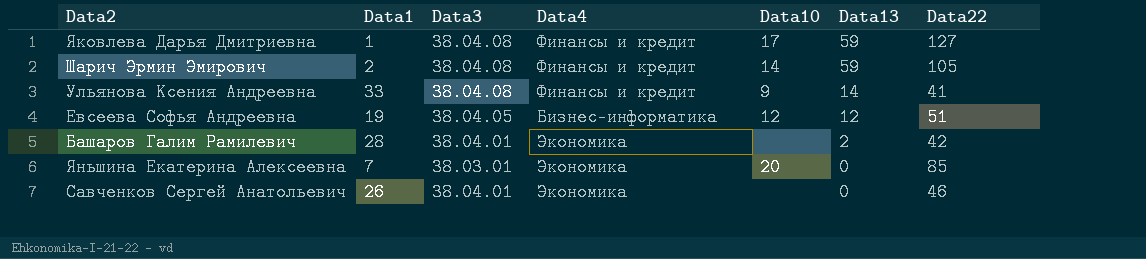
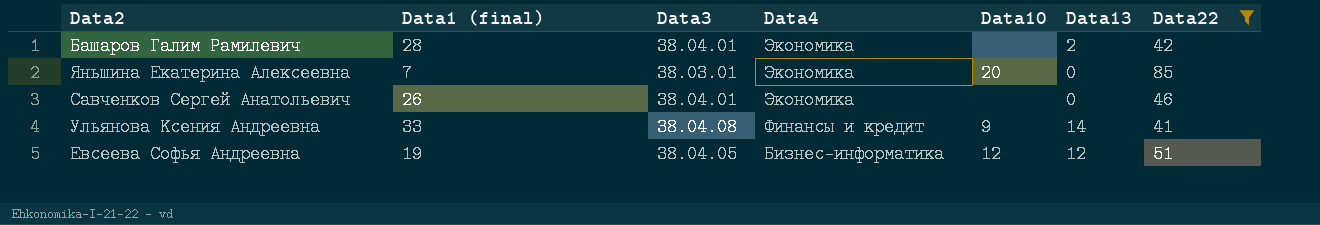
filter: none -> Data22 <= 85
row order: Data13 descending -> Data4 descending
column name: Data1 -> Data1 (final)

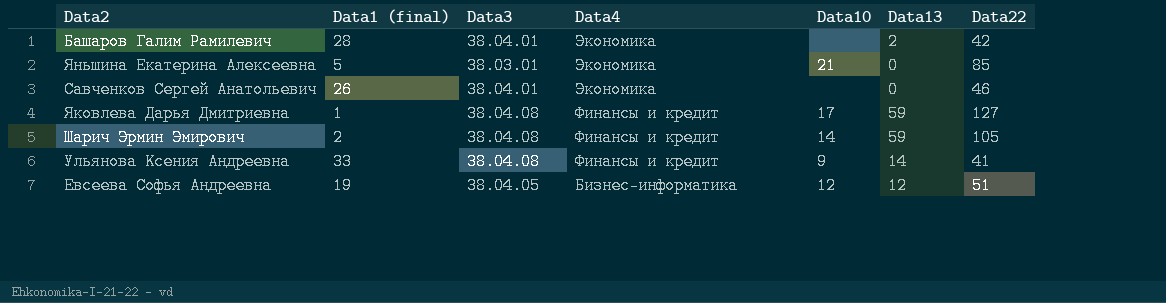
filter: Data22 <= 85 -> none
Яньшина Екатерина Алексеевна | Data1 (final): 7 -> 5
Яньшина Екатерина Алексеевна | Data10: 20 -> 21

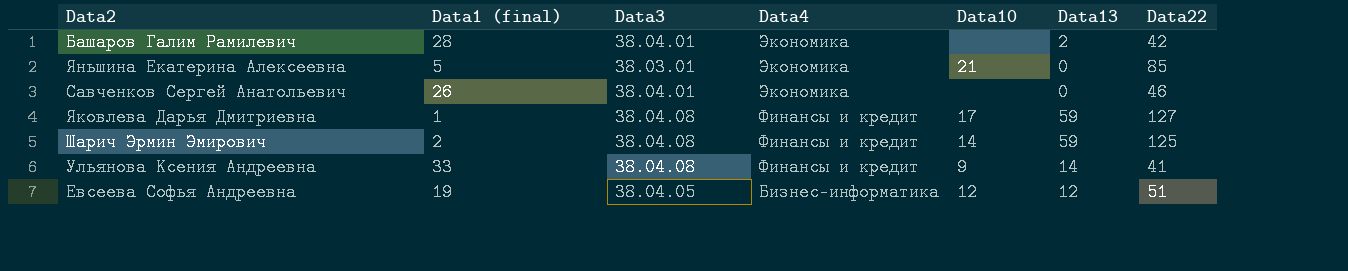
Шарич Эрмин Эмирович | Data22: 105 -> 125

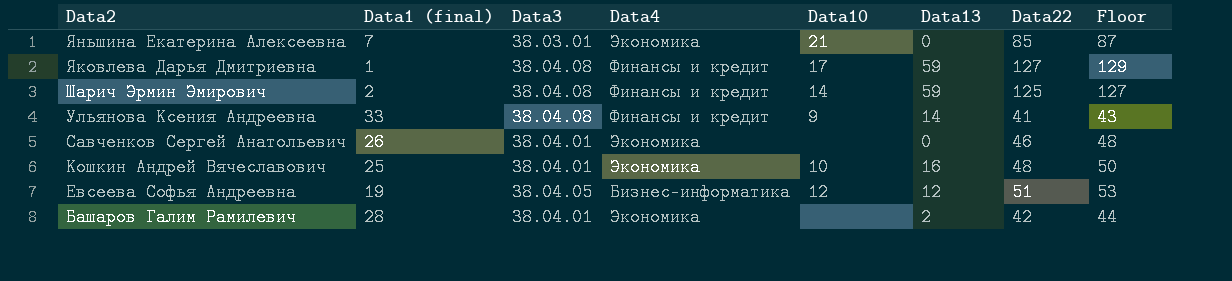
row order: Data4 descending -> Data2 descending
column Floor | formula: none -> [Data22] + 2
Яньшина Екатерина Алексеевна | Data1 (final): 5 -> 7
row Кошкин Андрей Вячеславович: none -> 25 | 38.04.01 | Экономика | 10 | 16 | 48 | 50

